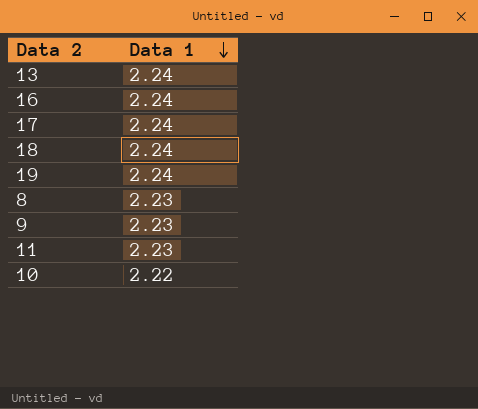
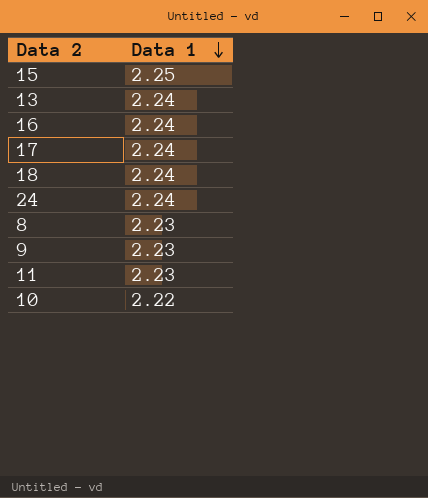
row 19: 2.24 -> none
row 15: none -> 2.25
row 24: none -> 2.24

